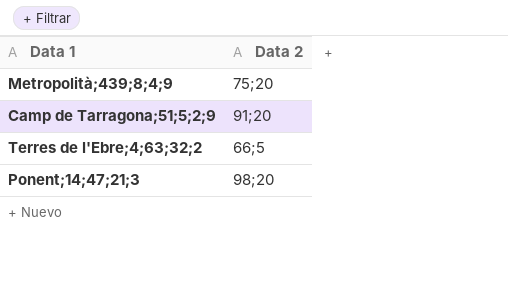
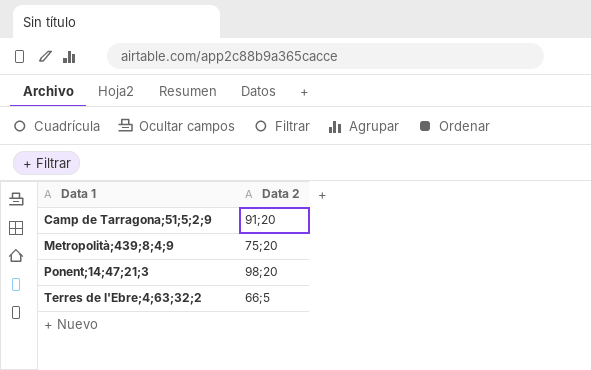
row order: none -> Data 1 ascending

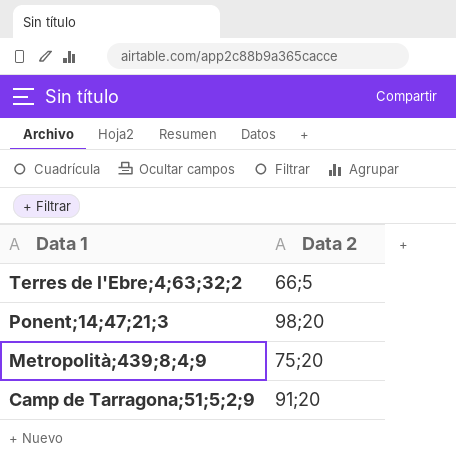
row order: Data 1 ascending -> Data 1 descending

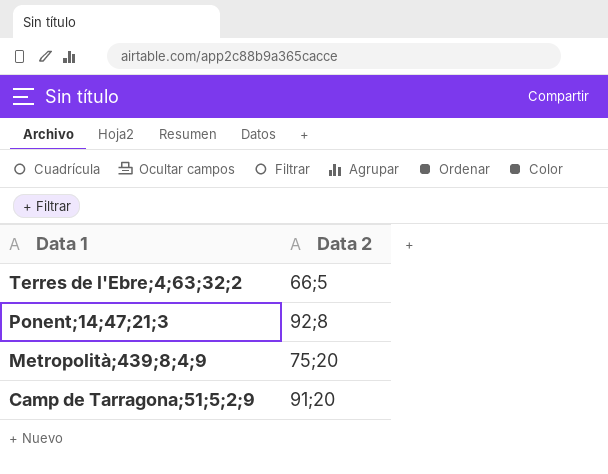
Ponent;14;47;21;3 | Data 2: 98;20 -> 92;8

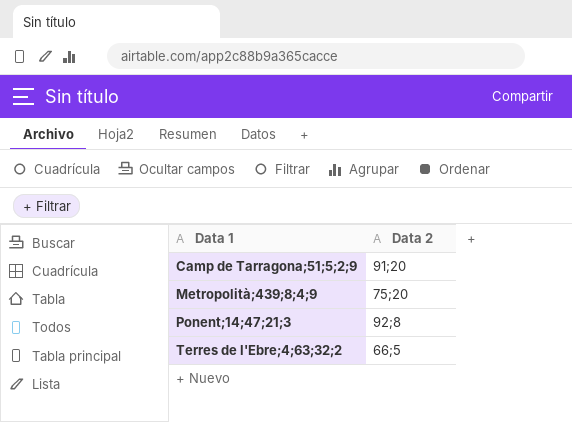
row order: Data 1 descending -> Data 1 ascending

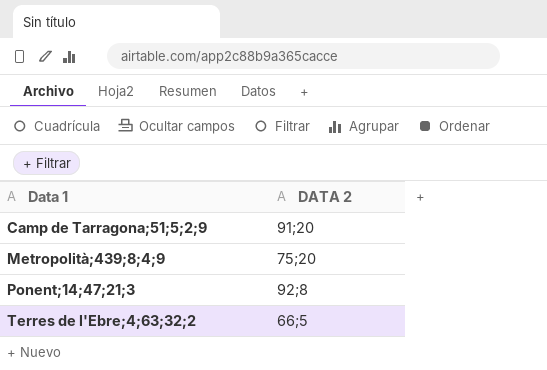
column name: Data 2 -> DATA 2

